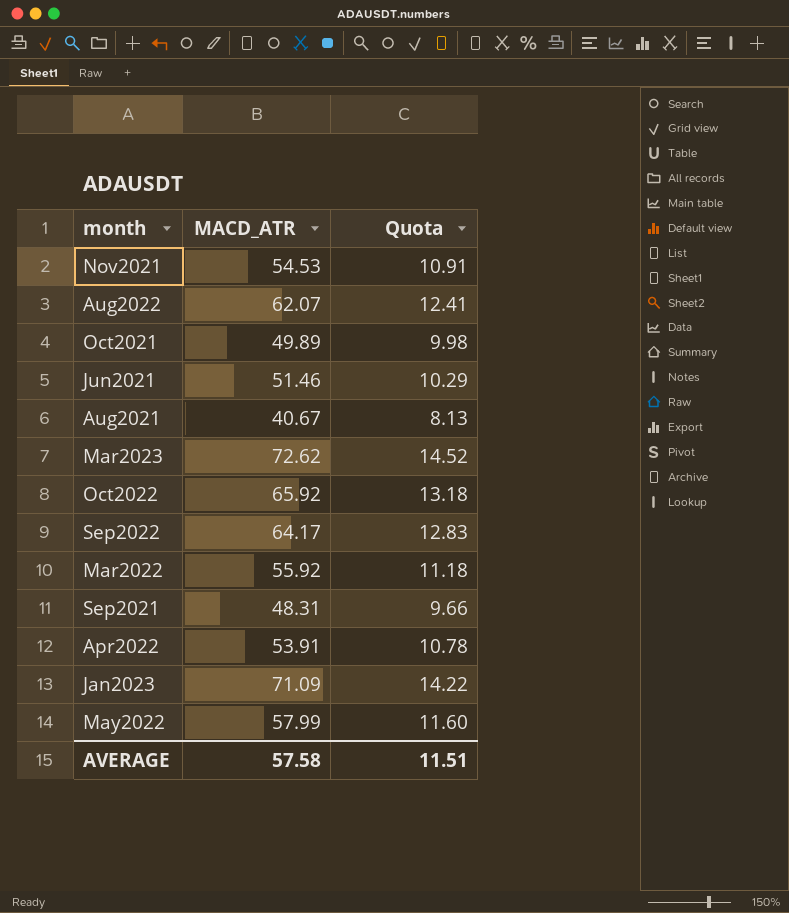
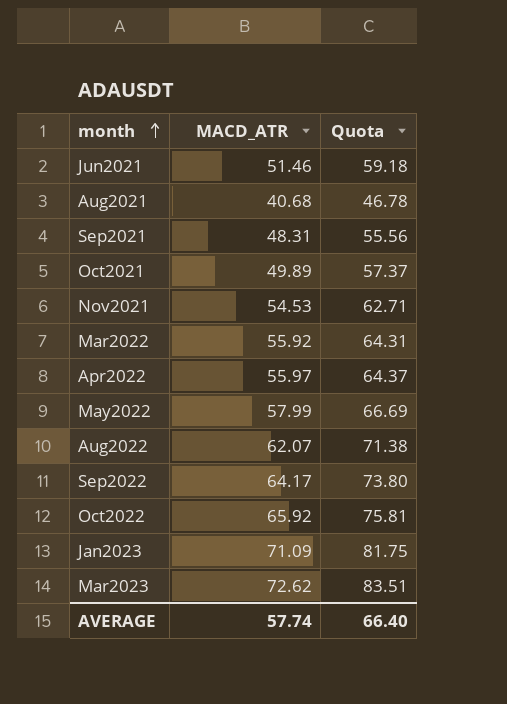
row order: none -> month ascending
column Quota | formula: [MACD_ATR] * 0.2 -> [MACD_ATR] * 1.15
Aug2021 | MACD_ATR: 40.67 -> 40.68
Apr2022 | MACD_ATR: 53.91 -> 55.97
AVERAGE | MACD_ATR: 57.58 -> 57.74
AVERAGE | Quota: 11.51 -> 66.40

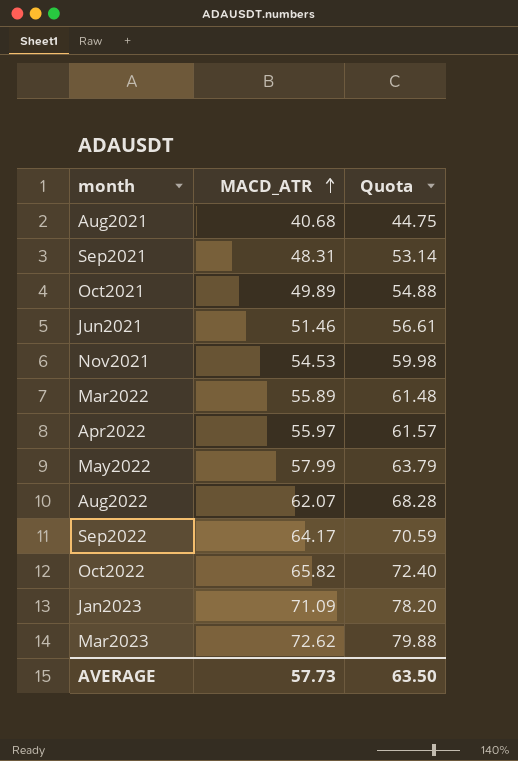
row order: month ascending -> MACD_ATR ascending
column Quota | formula: [MACD_ATR] * 1.15 -> [MACD_ATR] * 1.1
Mar2022 | MACD_ATR: 55.92 -> 55.89
Oct2022 | MACD_ATR: 65.92 -> 65.82
AVERAGE | MACD_ATR: 57.74 -> 57.73
AVERAGE | Quota: 66.40 -> 63.50

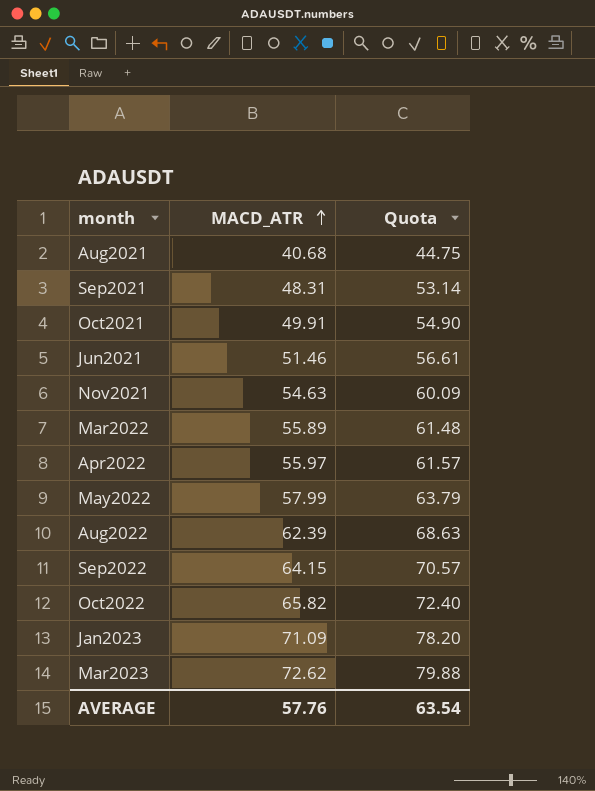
Oct2021 | MACD_ATR: 49.89 -> 49.91
Oct2021 | Quota: 54.88 -> 54.90
Nov2021 | MACD_ATR: 54.53 -> 54.63
Nov2021 | Quota: 59.98 -> 60.09
Aug2022 | MACD_ATR: 62.07 -> 62.39
Aug2022 | Quota: 68.28 -> 68.63
Sep2022 | MACD_ATR: 64.17 -> 64.15
Sep2022 | Quota: 70.59 -> 70.57
AVERAGE | MACD_ATR: 57.73 -> 57.76
AVERAGE | Quota: 63.50 -> 63.54

